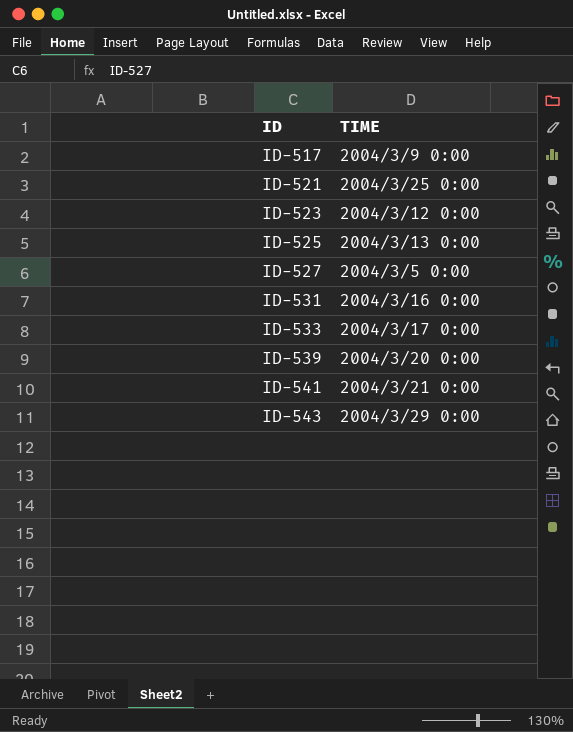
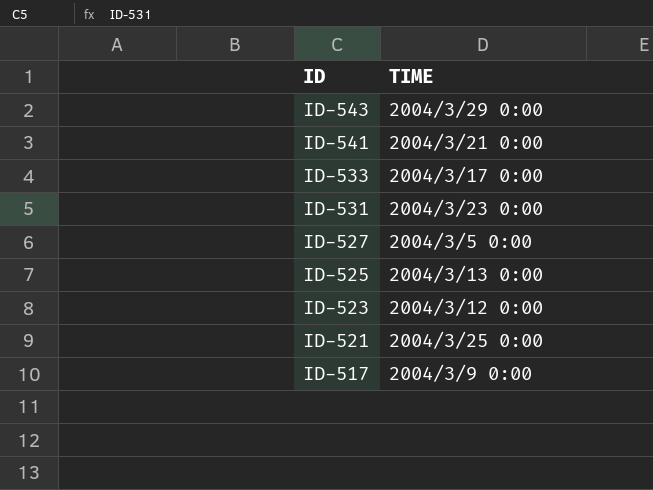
row order: ID ascending -> ID descending
row ID-539: 2004/3/20 0:00 -> none
ID-531 | TIME: 2004/3/16 0:00 -> 2004/3/23 0:00

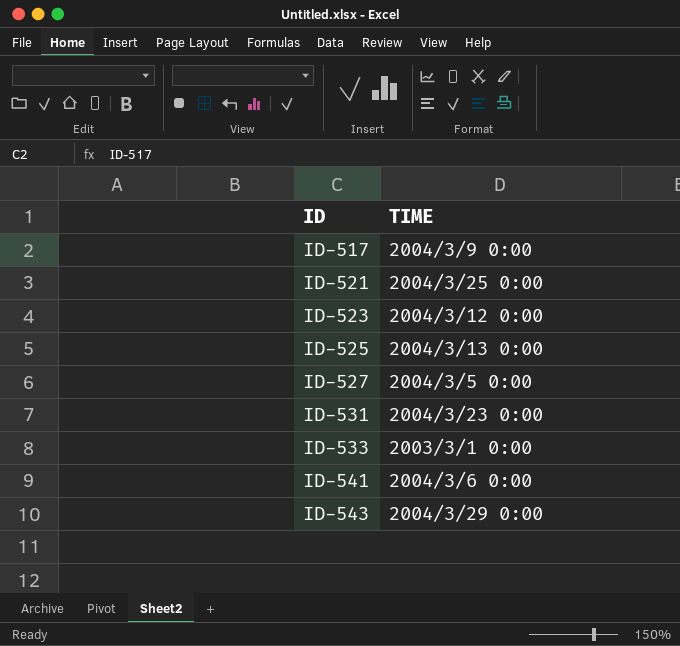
row order: ID descending -> ID ascending
ID-533 | TIME: 2004/3/17 0:00 -> 2003/3/1 0:00
ID-541 | TIME: 2004/3/21 0:00 -> 2004/3/6 0:00

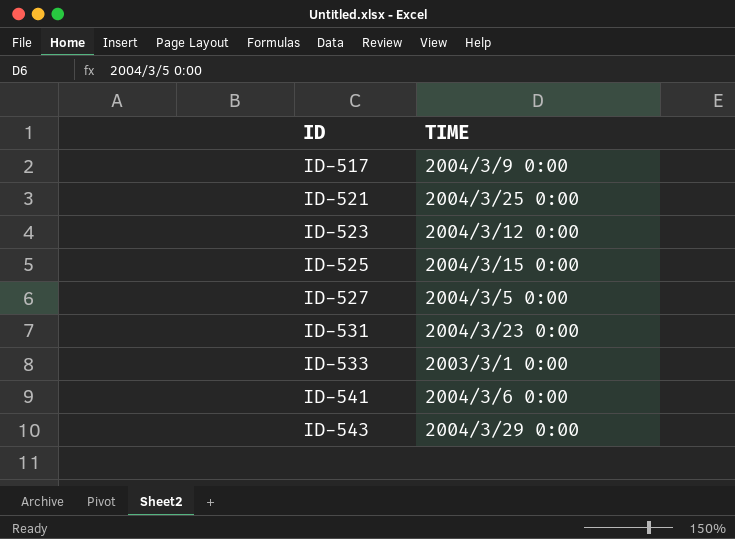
ID-525 | TIME: 2004/3/13 0:00 -> 2004/3/15 0:00

